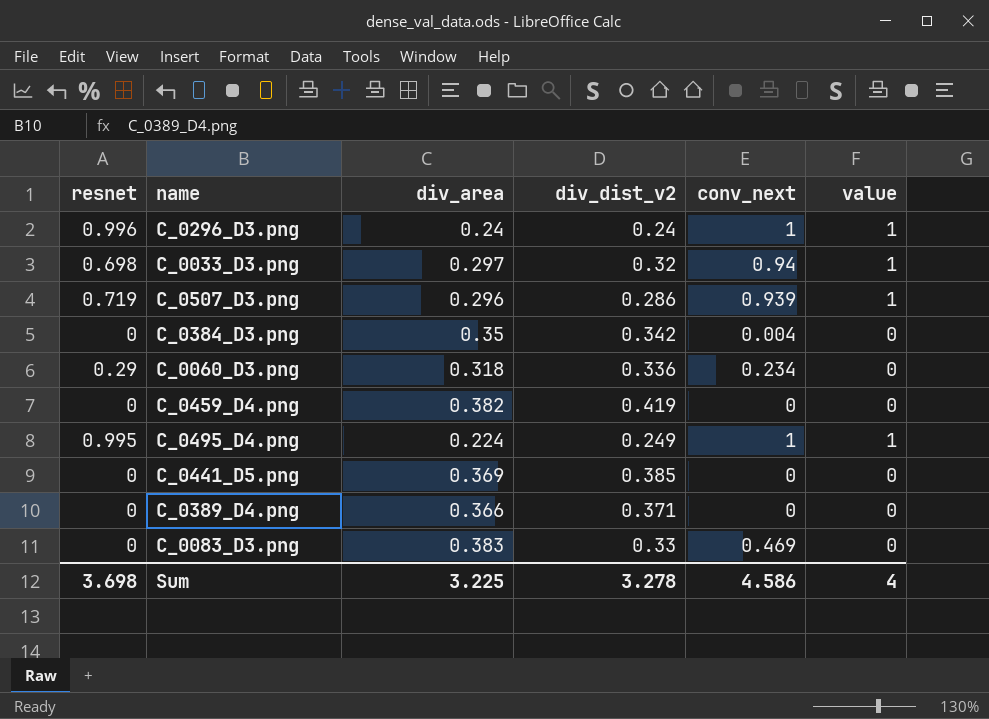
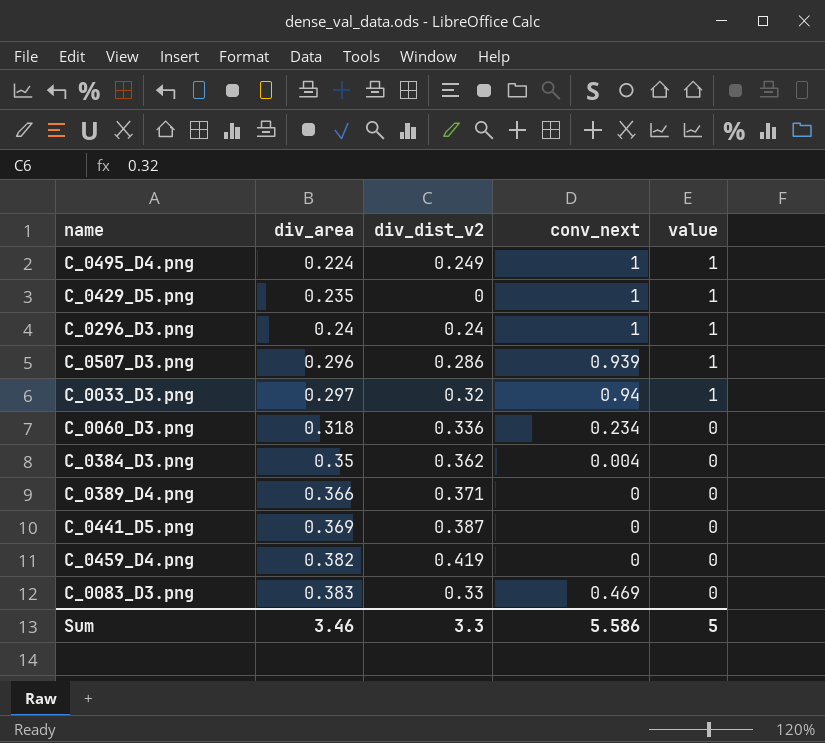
row order: none -> div_area ascending
column resnet | position: 1 -> none
row C_0429_D5.png: none -> 0.235 | 0 | 1 | 1
C_0384_D3.png | div_dist_v2: 0.342 -> 0.362
C_0441_D5.png | div_dist_v2: 0.385 -> 0.387
Sum | div_area: 3.225 -> 3.46
Sum | div_dist_v2: 3.278 -> 3.3
Sum | conv_next: 4.586 -> 5.586
Sum | value: 4 -> 5

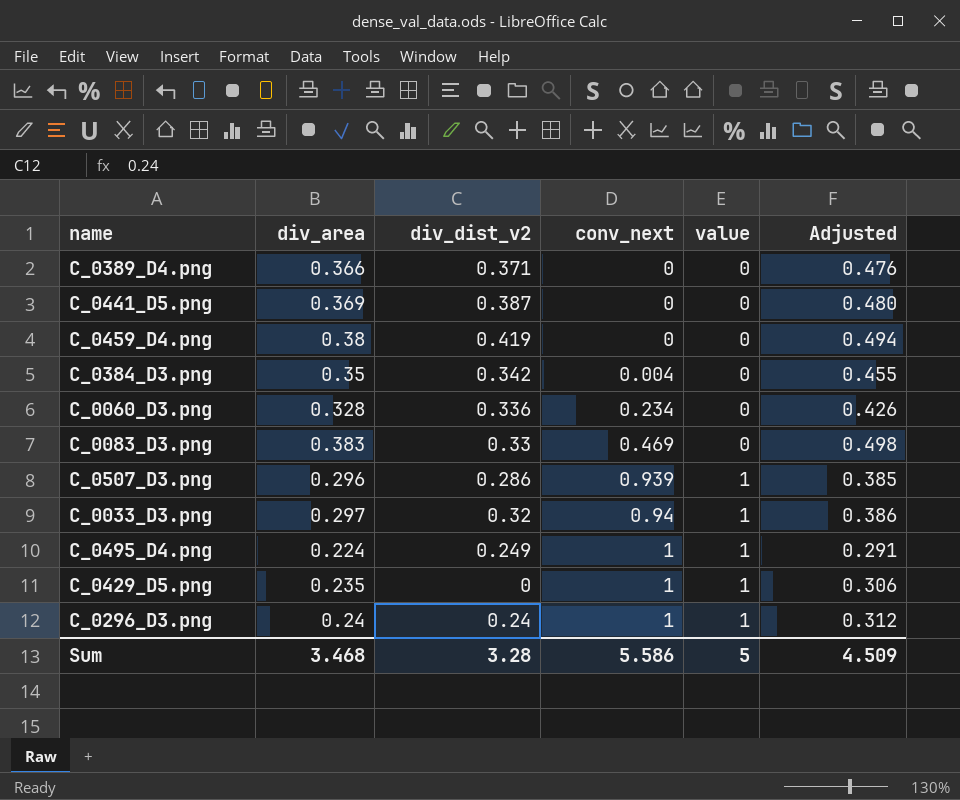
row order: div_area ascending -> conv_next ascending
column Adjusted | formula: none -> [div_area] * 1.3
C_0459_D4.png | div_area: 0.382 -> 0.38
C_0384_D3.png | div_dist_v2: 0.362 -> 0.342
C_0060_D3.png | div_area: 0.318 -> 0.328
Sum | div_area: 3.46 -> 3.468
Sum | div_dist_v2: 3.3 -> 3.28

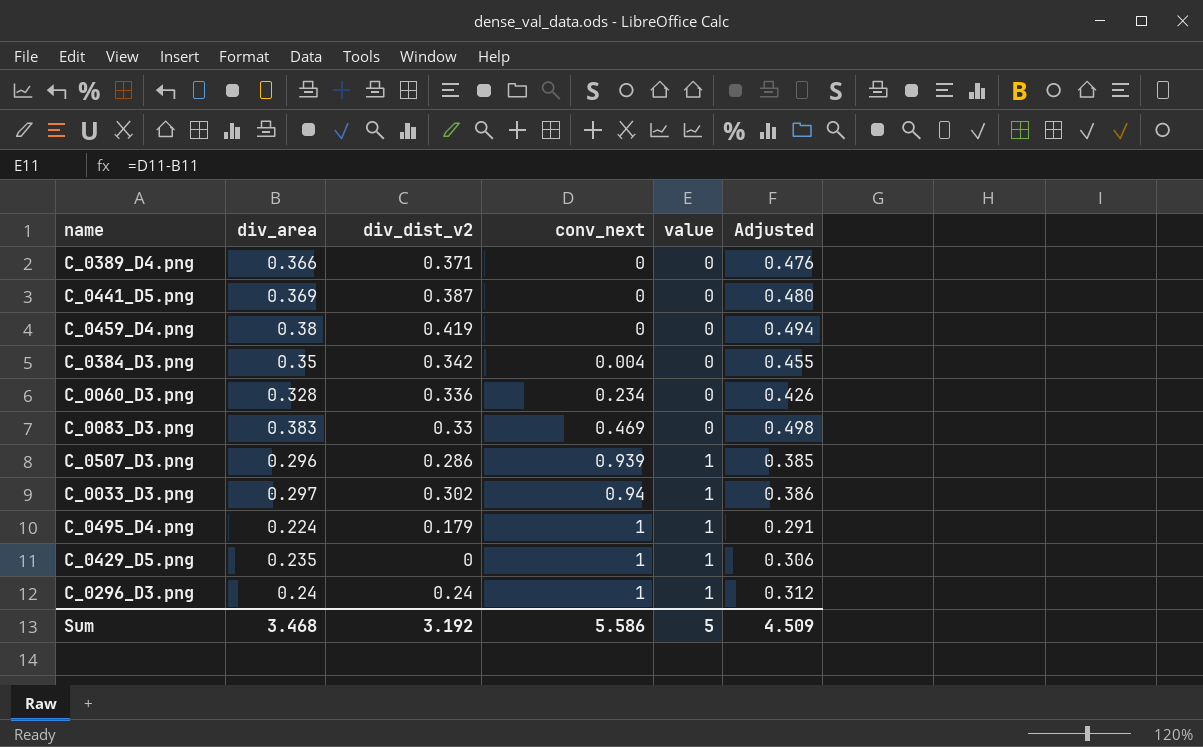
C_0033_D3.png | div_dist_v2: 0.32 -> 0.302
C_0495_D4.png | div_dist_v2: 0.249 -> 0.179
Sum | div_dist_v2: 3.28 -> 3.192

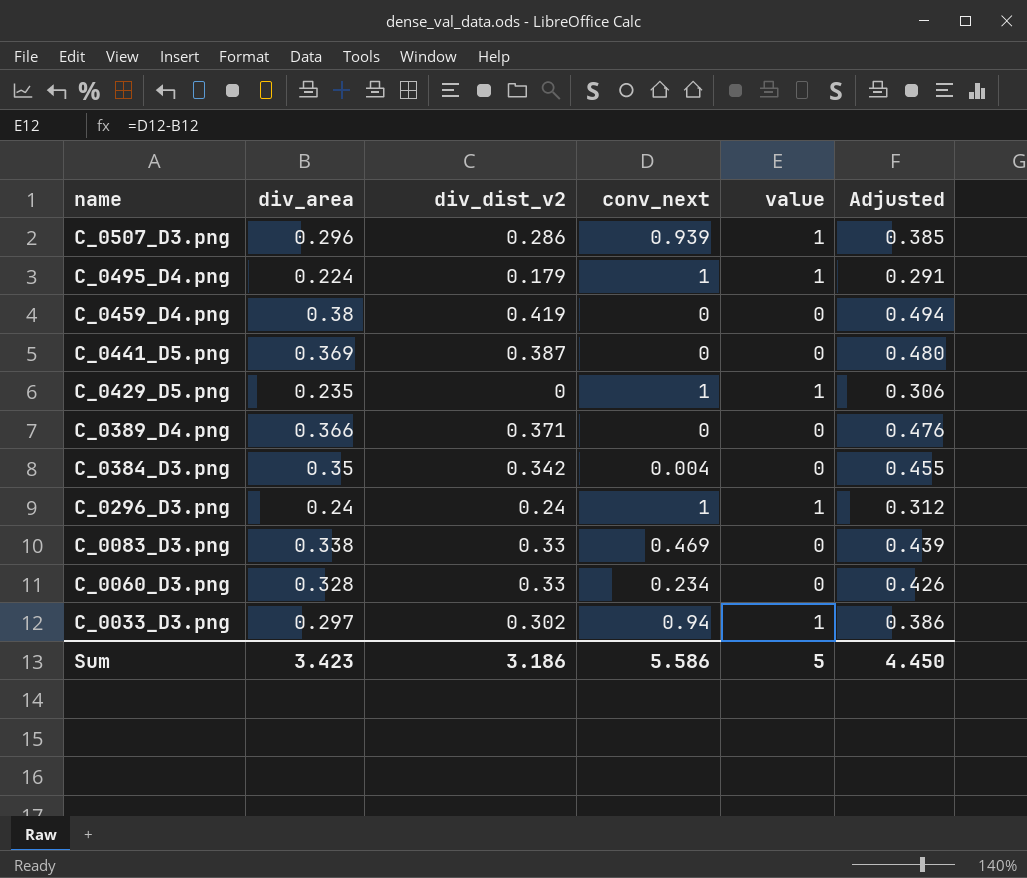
row order: conv_next ascending -> name descending
C_0083_D3.png | div_area: 0.383 -> 0.338
C_0083_D3.png | Adjusted: 0.498 -> 0.439
C_0060_D3.png | div_dist_v2: 0.336 -> 0.33
Sum | div_area: 3.468 -> 3.423
Sum | div_dist_v2: 3.192 -> 3.186
Sum | Adjusted: 4.509 -> 4.450

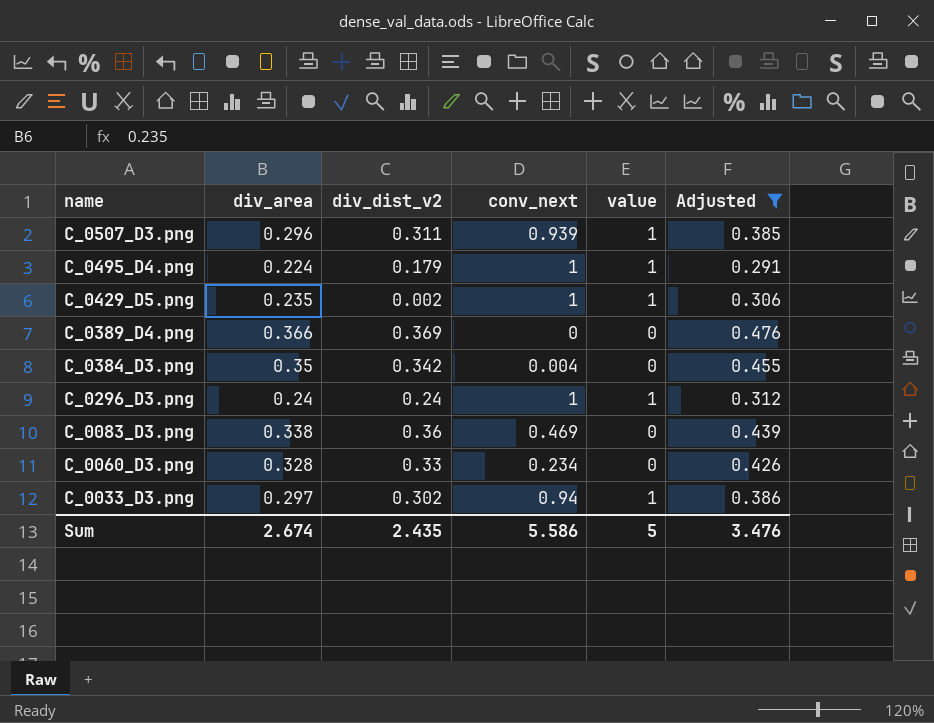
filter: none -> Adjusted <= 0.476
C_0507_D3.png | div_dist_v2: 0.286 -> 0.311
C_0429_D5.png | div_dist_v2: 0 -> 0.002
C_0389_D4.png | div_dist_v2: 0.371 -> 0.369
C_0083_D3.png | div_dist_v2: 0.33 -> 0.36
Sum | div_area: 3.423 -> 2.674
Sum | div_dist_v2: 3.186 -> 2.435
Sum | Adjusted: 4.450 -> 3.476

